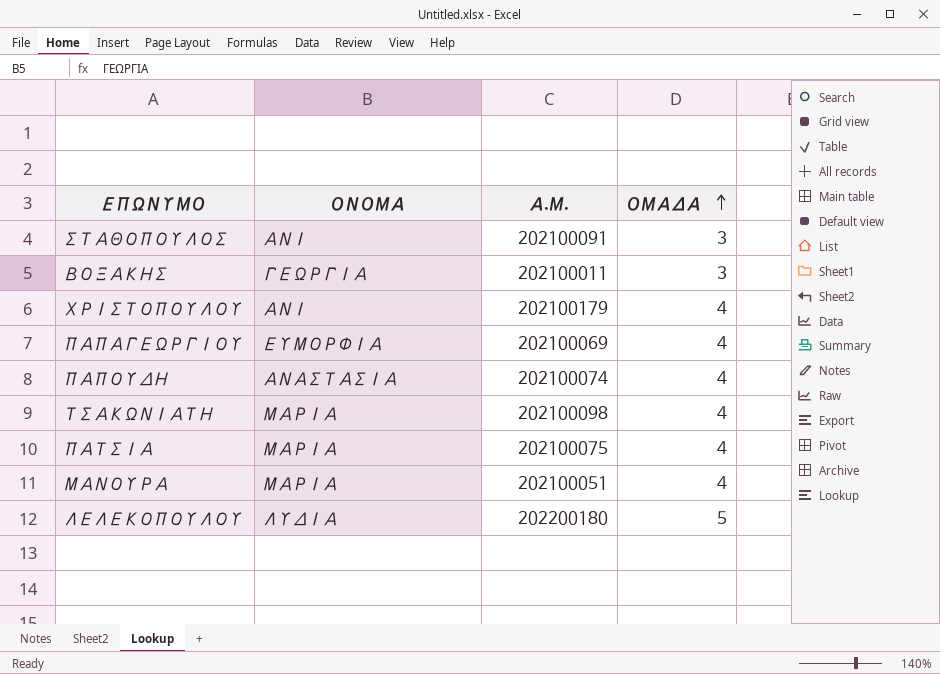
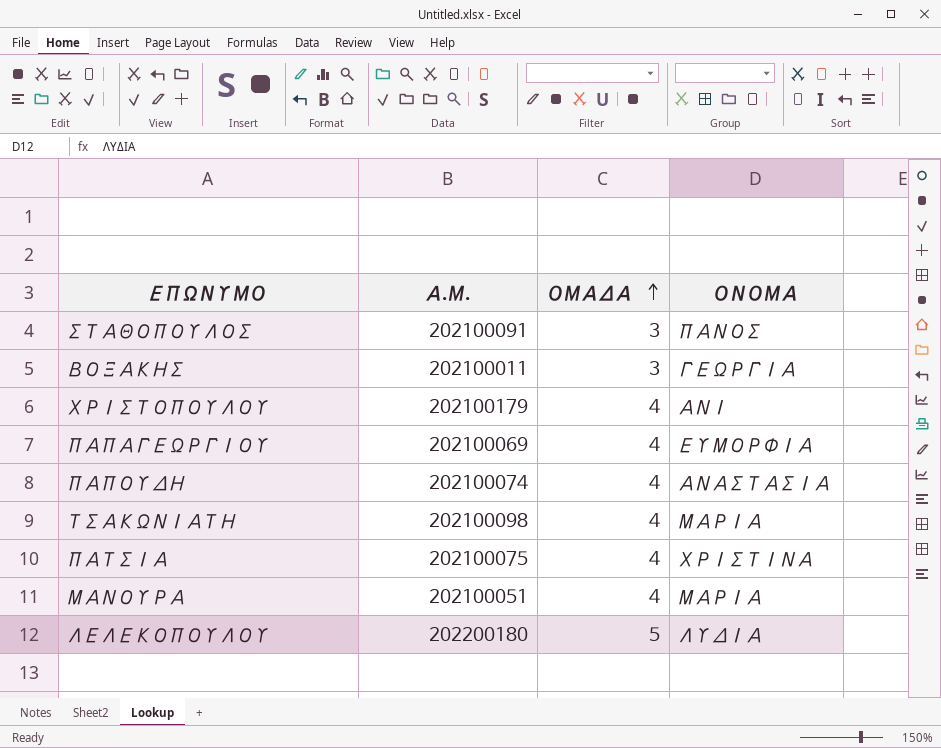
column ΟΝΟΜΑ | position: 2 -> 4
ΣΤΑΘΟΠΟΥΛΟΣ | ΟΝΟΜΑ: ΑΝΙ -> ΠΑΝΟΣ
ΠΑΤΣΙΑ | ΟΝΟΜΑ: ΜΑΡΙΑ -> ΧΡΙΣΤΙΝΑ

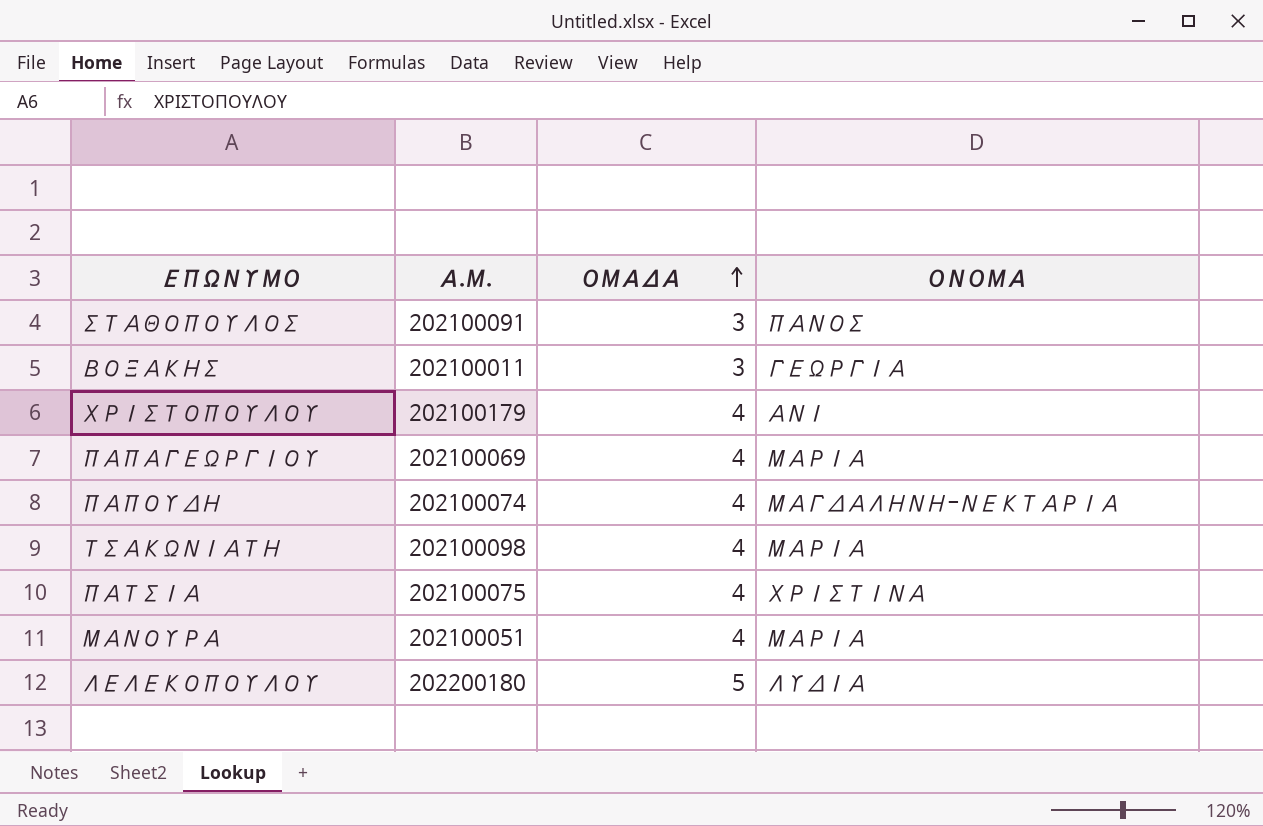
ΠΑΠΑΓΕΩΡΓΙΟΥ | ΟΝΟΜΑ: ΕΥΜΟΡΦΙΑ -> ΜΑΡΙΑ
ΠΑΠΟΥΔΗ | ΟΝΟΜΑ: ΑΝΑΣΤΑΣΙΑ -> ΜΑΓΔΑΛΗΝΗ-ΝΕΚΤΑΡΙΑ

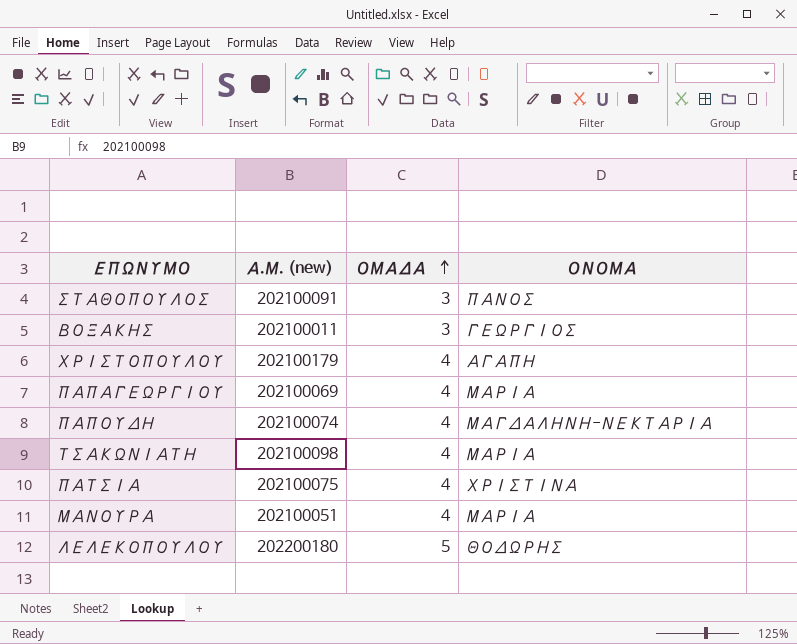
column name: Α.Μ. -> Α.Μ. (new)
ΒΟΞΑΚΗΣ | ΟΝΟΜΑ: ΓΕΩΡΓΙΑ -> ΓΕΩΡΓΙΟΣ
ΧΡΙΣΤΟΠΟΥΛΟΥ | ΟΝΟΜΑ: ΑΝΙ -> ΑΓΑΠΗ
ΛΕΛΕΚΟΠΟΥΛΟΥ | ΟΝΟΜΑ: ΛΥΔΙΑ -> ΘΟΔΩΡΗΣ

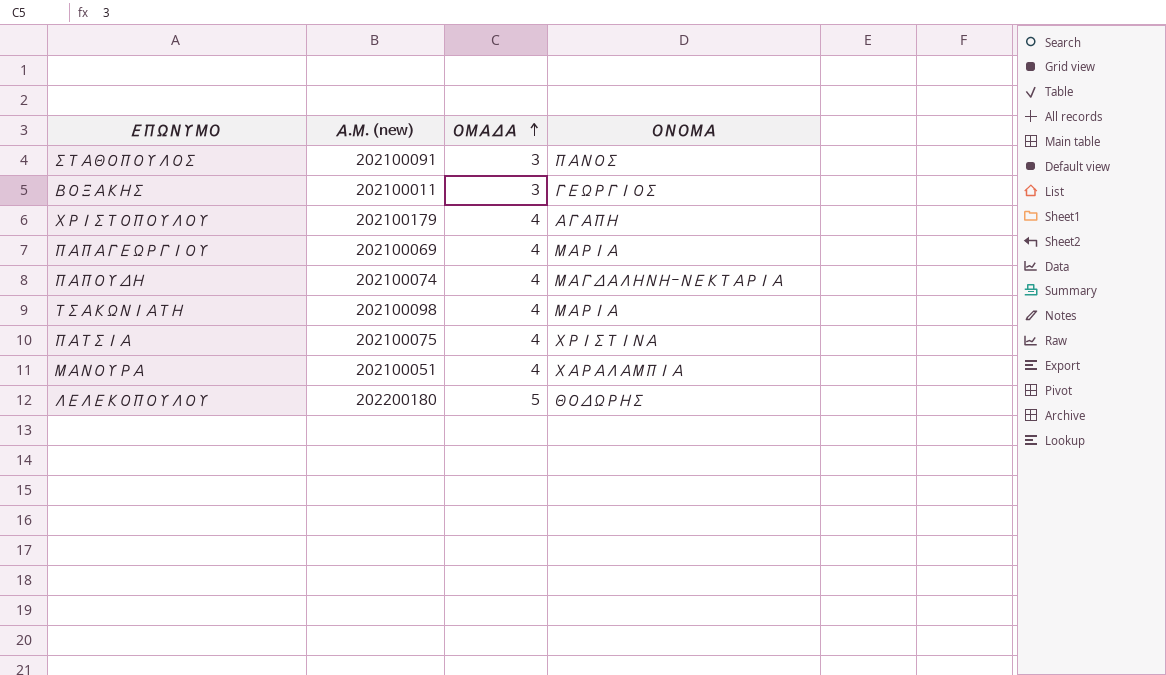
ΜΑΝΟΥΡΑ | ΟΝΟΜΑ: ΜΑΡΙΑ -> ΧΑΡΑΛΑΜΠΙΑ

